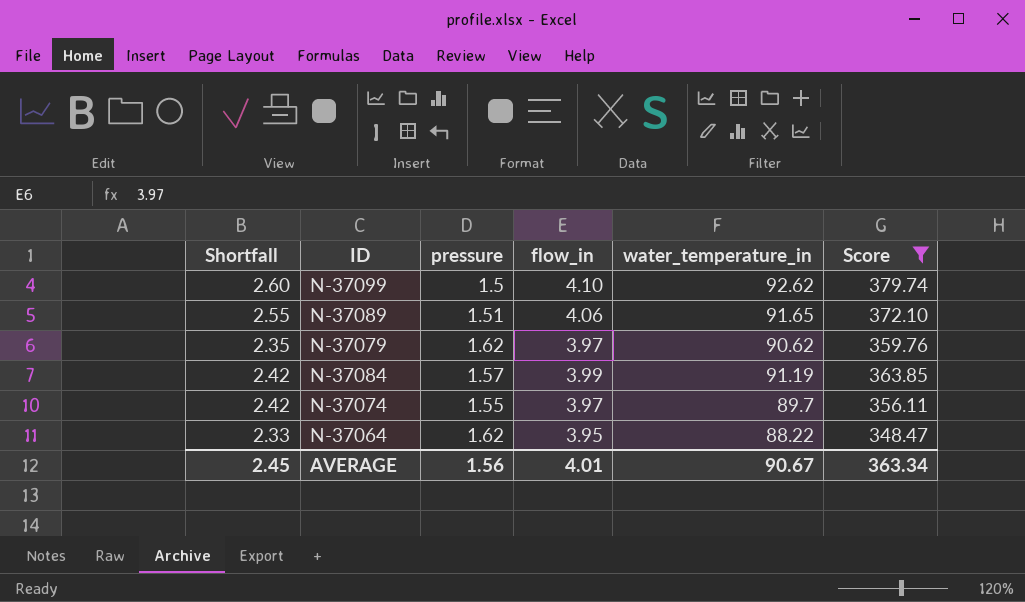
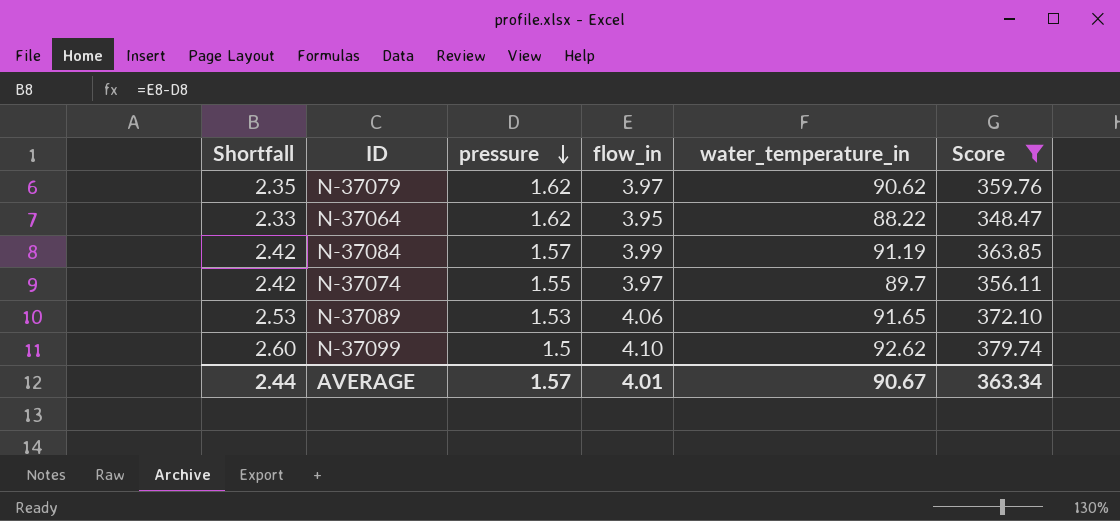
row order: none -> pressure descending
N-37089 | Shortfall: 2.55 -> 2.53
N-37089 | pressure: 1.51 -> 1.53
AVERAGE | Shortfall: 2.45 -> 2.44
AVERAGE | pressure: 1.56 -> 1.57

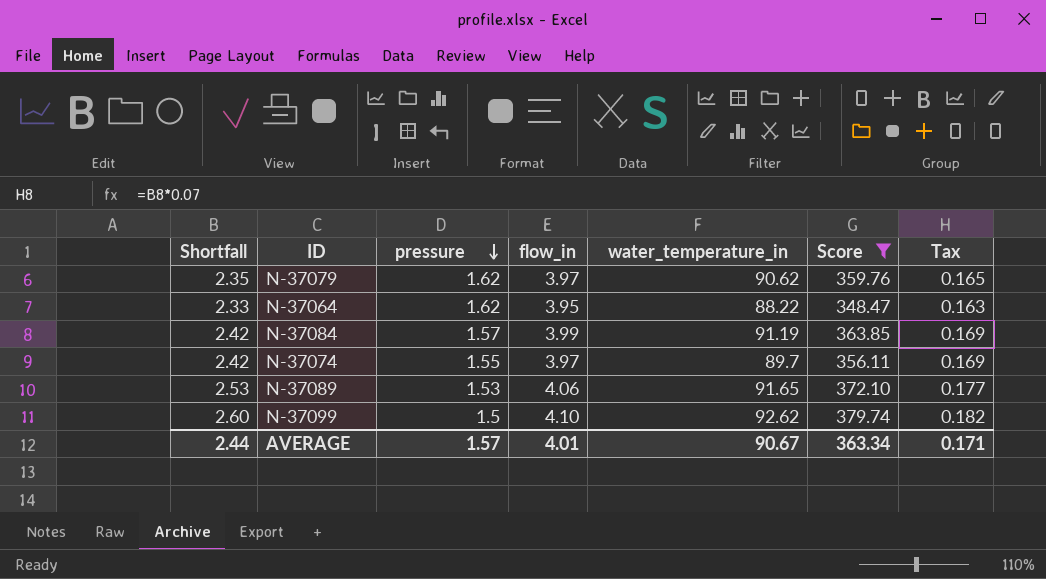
column Tax | formula: none -> [Shortfall] * 0.07

